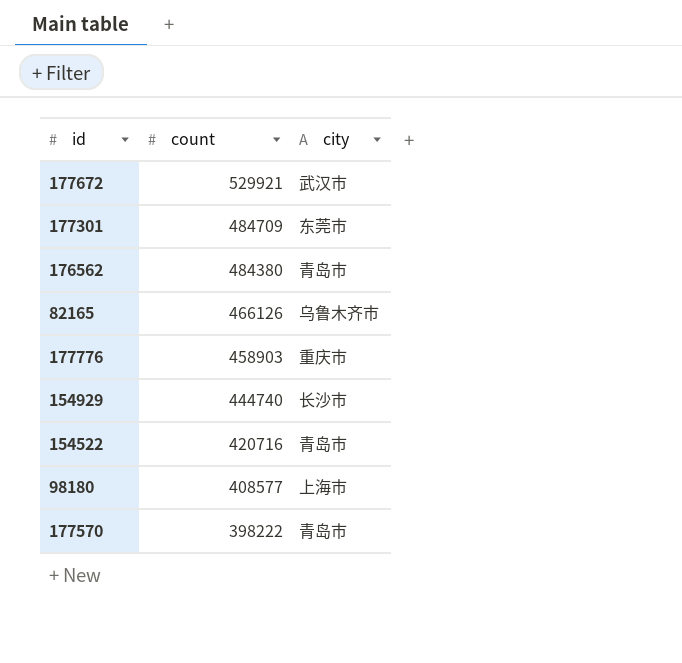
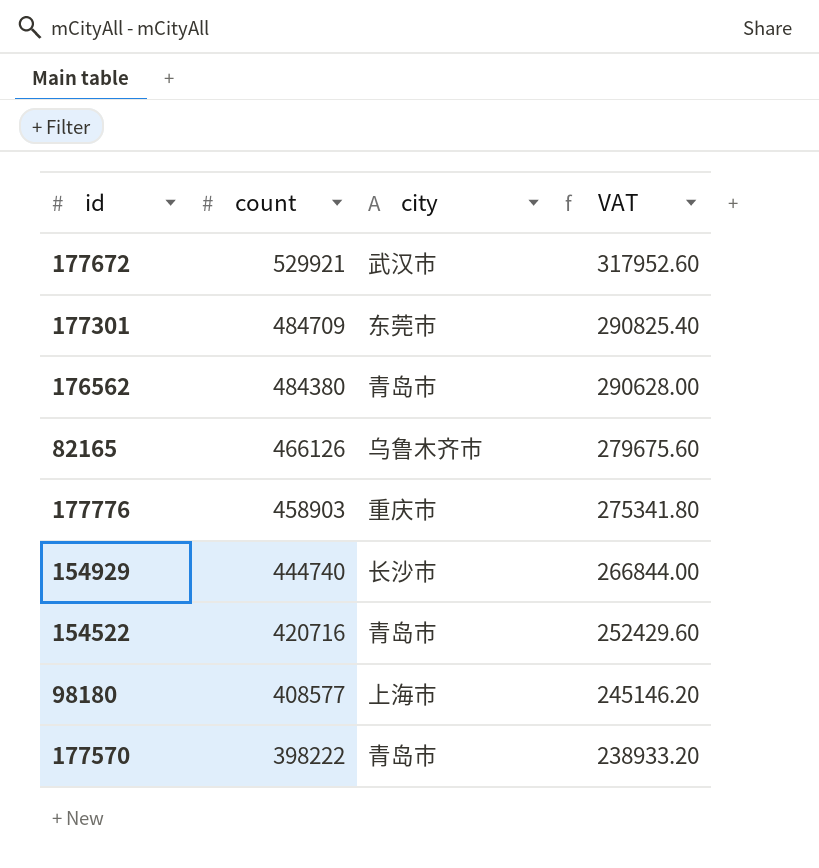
column VAT | formula: none -> [count] * 0.6

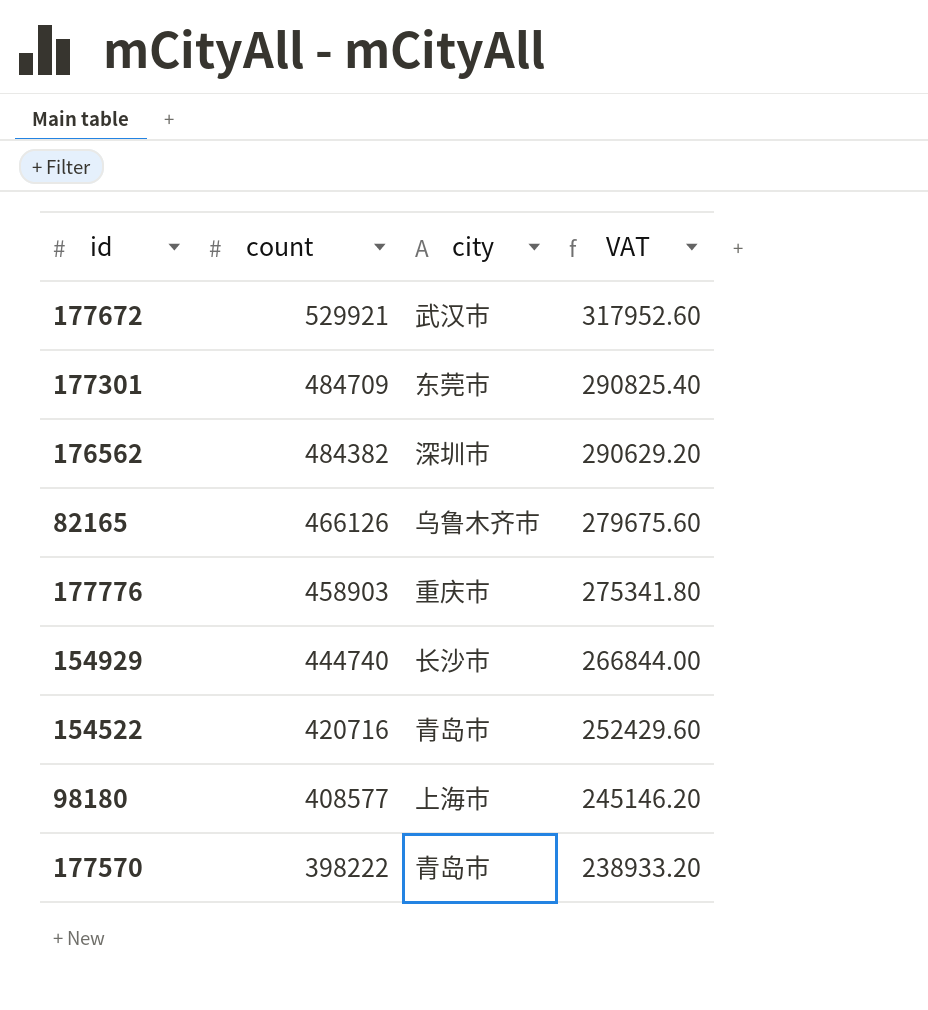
176562 | count: 484380 -> 484382
176562 | city: 青岛市 -> 深圳市
176562 | VAT: 290628.00 -> 290629.20

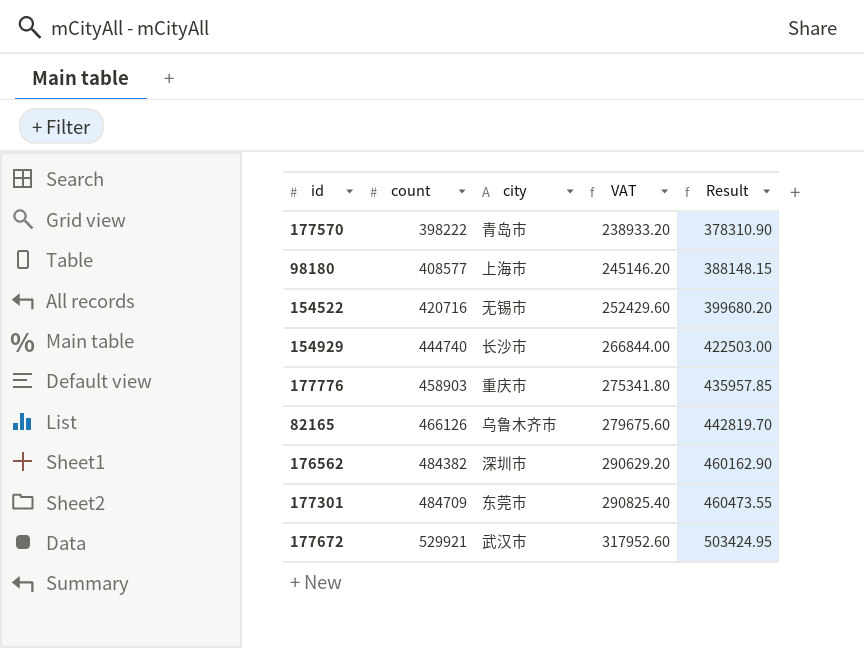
row order: count descending -> count ascending
column Result | formula: none -> [count] * 0.95
154522 | city: 青岛市 -> 无锡市

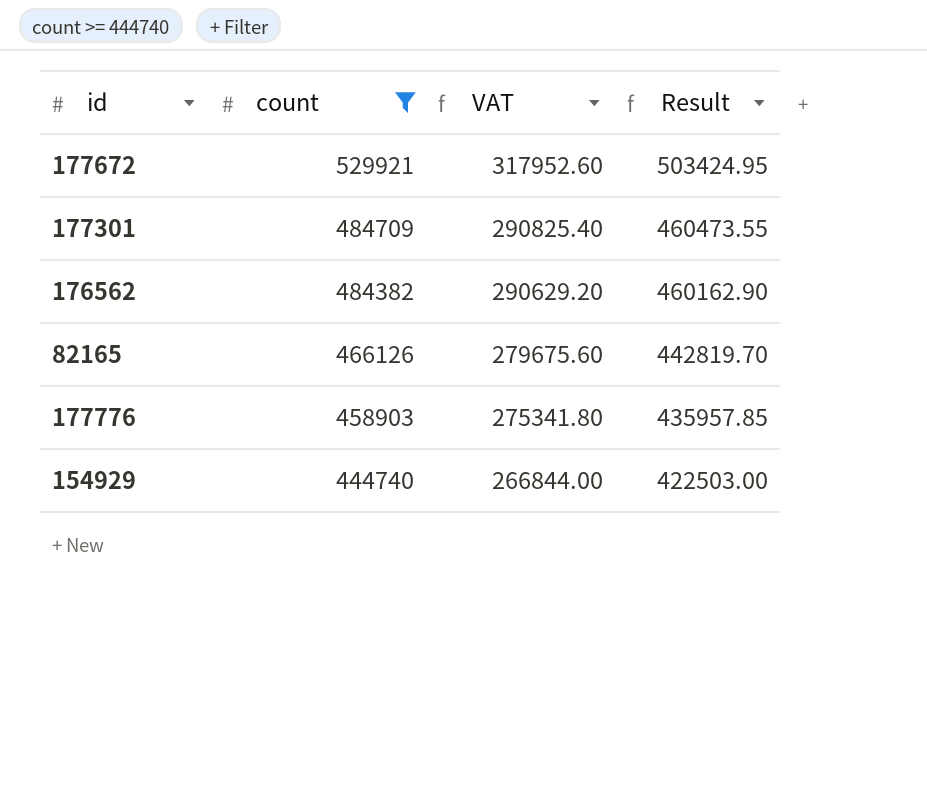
filter: none -> count >= 444740
row order: count ascending -> count descending
column city | position: 3 -> none

